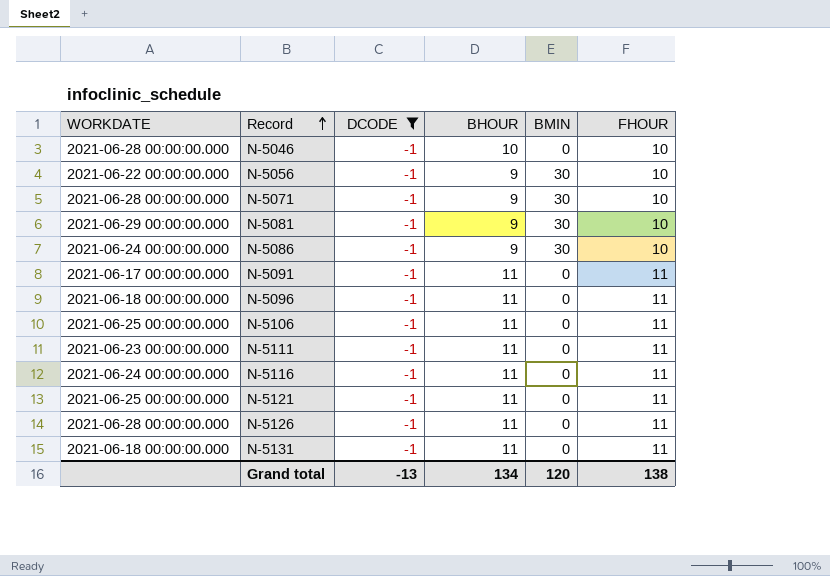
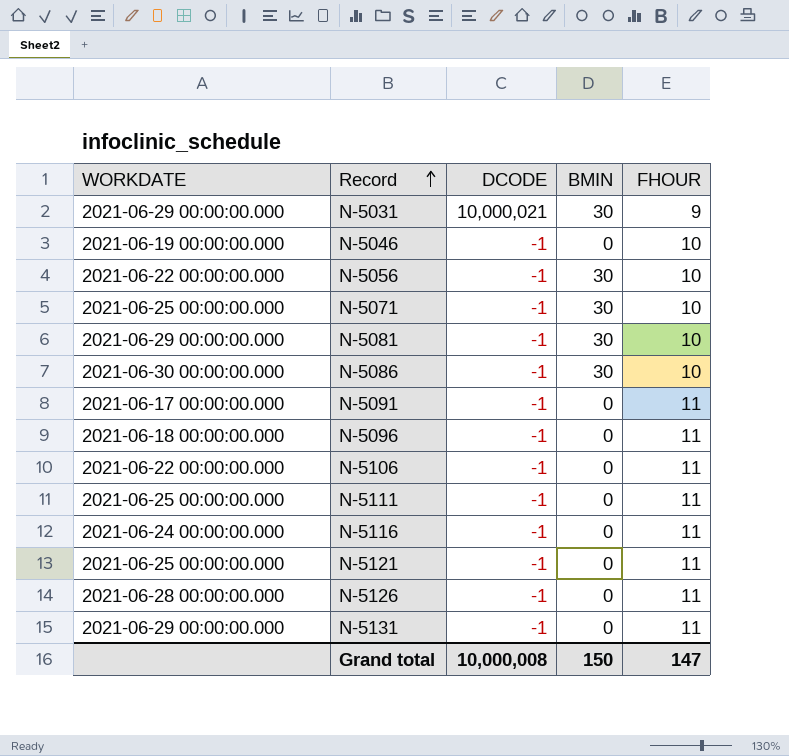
filter: DCODE = -1 -> none
column BHOUR | position: 4 -> none
N-5046 | WORKDATE: 2021-06-28 00:00:00.000 -> 2021-06-19 00:00:00.000
N-5071 | WORKDATE: 2021-06-28 00:00:00.000 -> 2021-06-25 00:00:00.000
N-5086 | WORKDATE: 2021-06-24 00:00:00.000 -> 2021-06-30 00:00:00.000
N-5106 | WORKDATE: 2021-06-25 00:00:00.000 -> 2021-06-22 00:00:00.000
N-5111 | WORKDATE: 2021-06-23 00:00:00.000 -> 2021-06-25 00:00:00.000
N-5131 | WORKDATE: 2021-06-18 00:00:00.000 -> 2021-06-29 00:00:00.000
Grand total | DCODE: -13 -> 10,000,008
Grand total | BMIN: 120 -> 150
Grand total | FHOUR: 138 -> 147

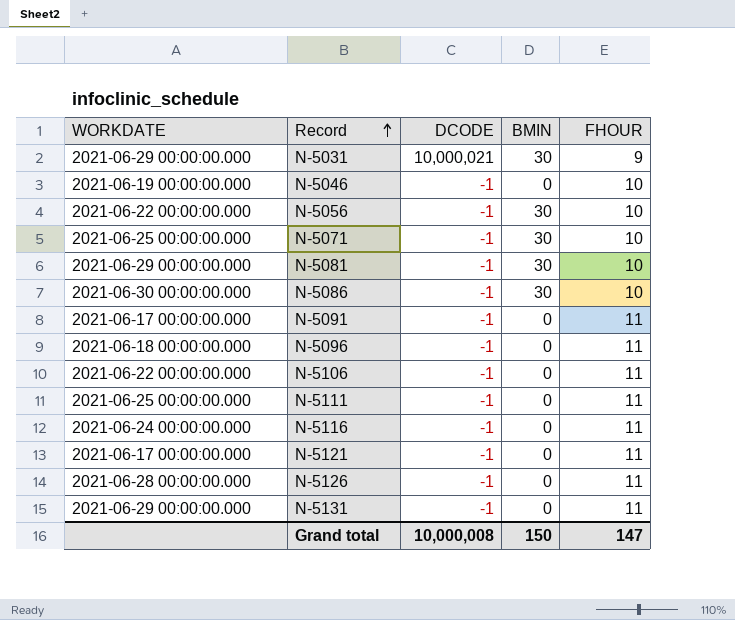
N-5121 | WORKDATE: 2021-06-25 00:00:00.000 -> 2021-06-17 00:00:00.000

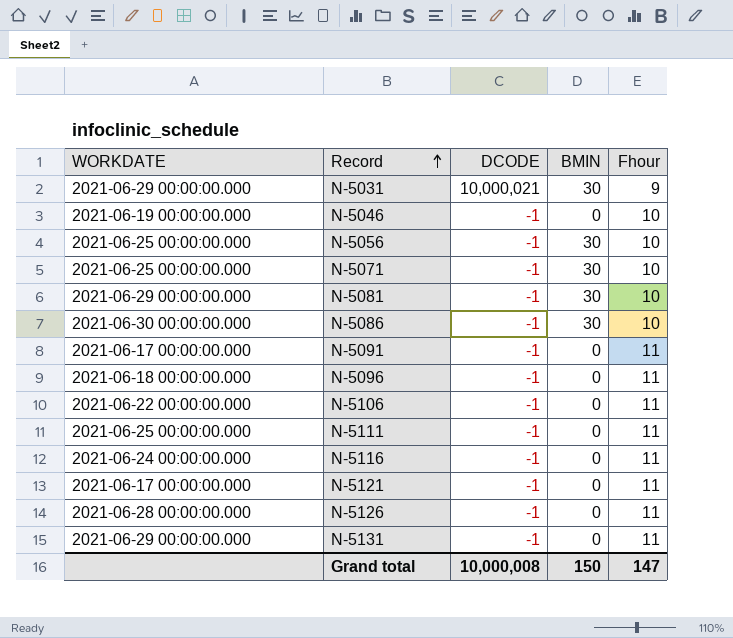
column name: FHOUR -> Fhour
N-5056 | WORKDATE: 2021-06-22 00:00:00.000 -> 2021-06-25 00:00:00.000

